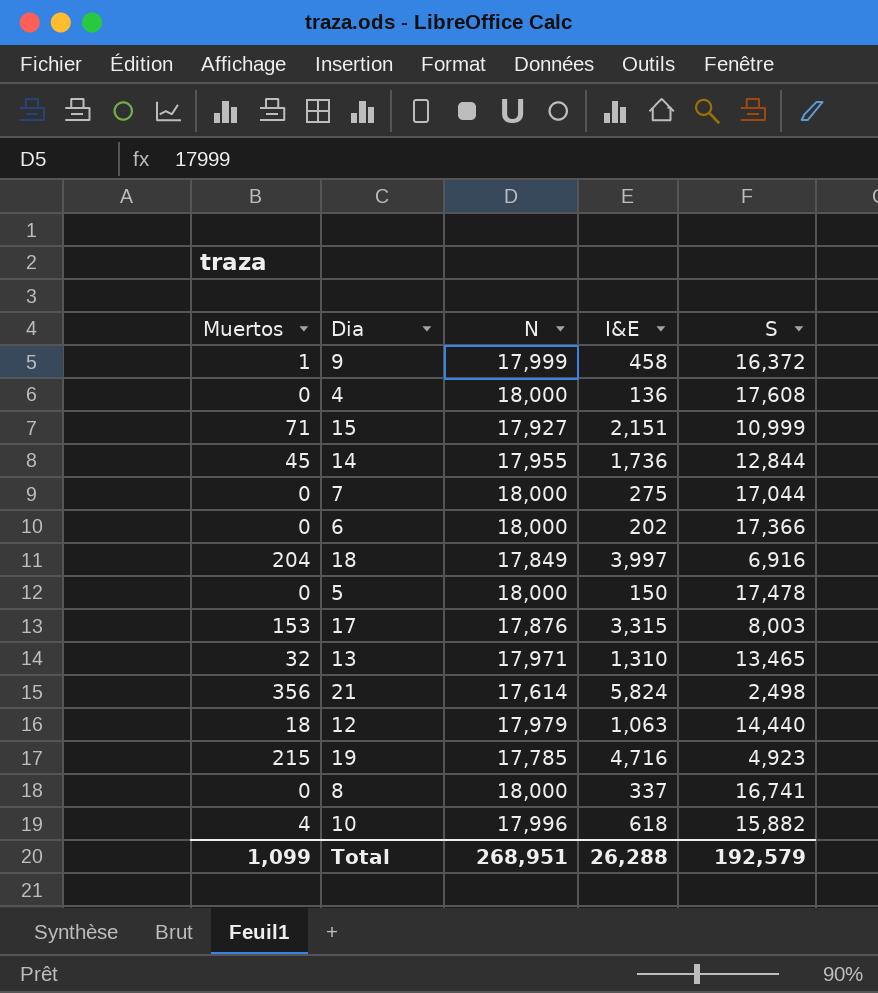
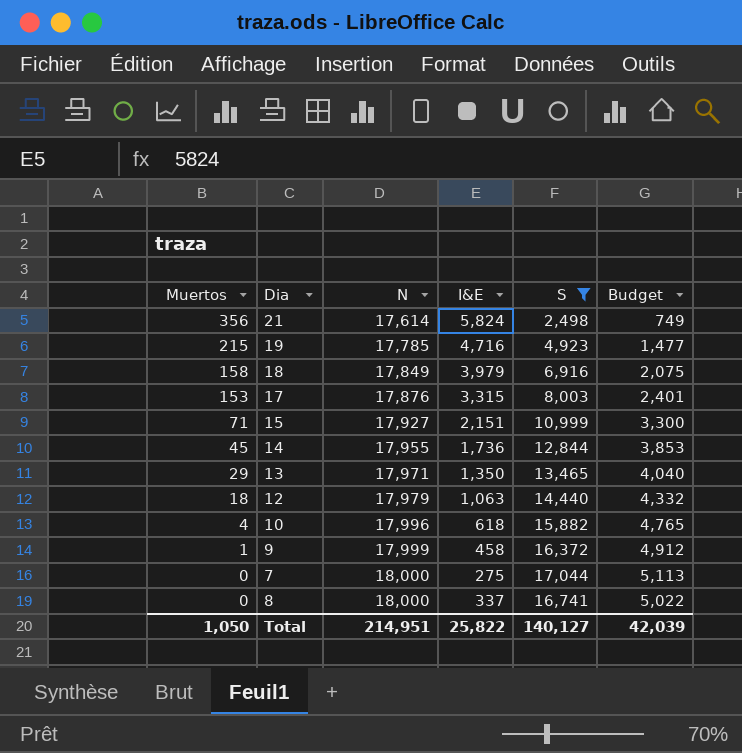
filter: none -> S <= 17,044
row order: none -> Muertos descending
column Budget | formula: none -> [S] * 0.3
18 | Muertos: 204 -> 158
18 | I&E: 3,997 -> 3,979
13 | Muertos: 32 -> 29
13 | I&E: 1,310 -> 1,350
Total | Muertos: 1,099 -> 1,050
Total | N: 268,951 -> 214,951
Total | I&E: 26,288 -> 25,822
Total | S: 192,579 -> 140,127

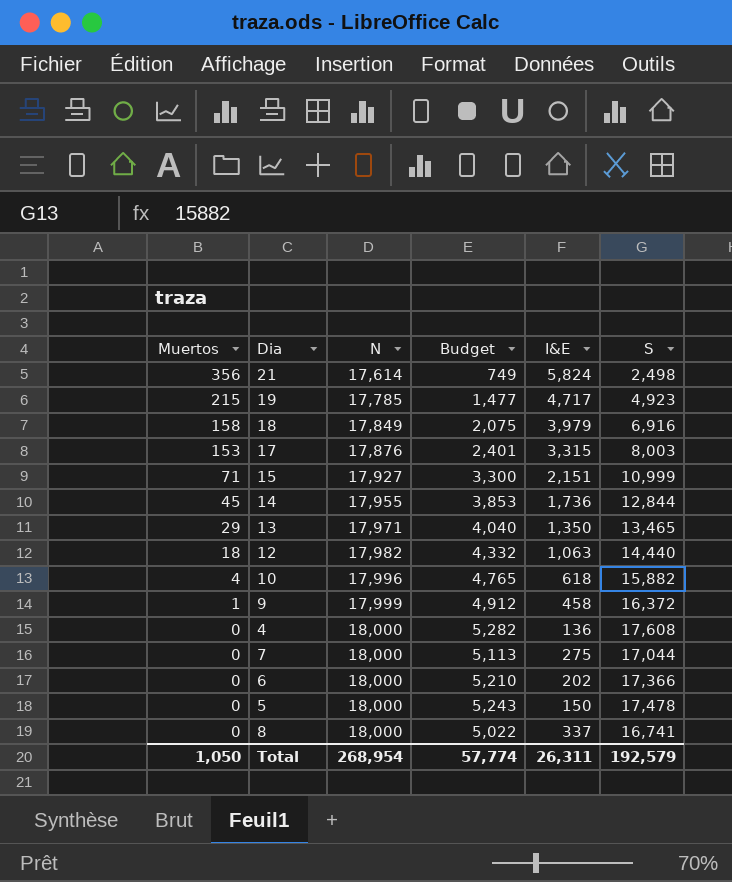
filter: S <= 17,044 -> none
column Budget | position: 6 -> 4
19 | I&E: 4,716 -> 4,717
12 | N: 17,979 -> 17,982
Total | N: 214,951 -> 268,954
Total | Budget: 42,039 -> 57,774
Total | I&E: 25,822 -> 26,311
Total | S: 140,127 -> 192,579

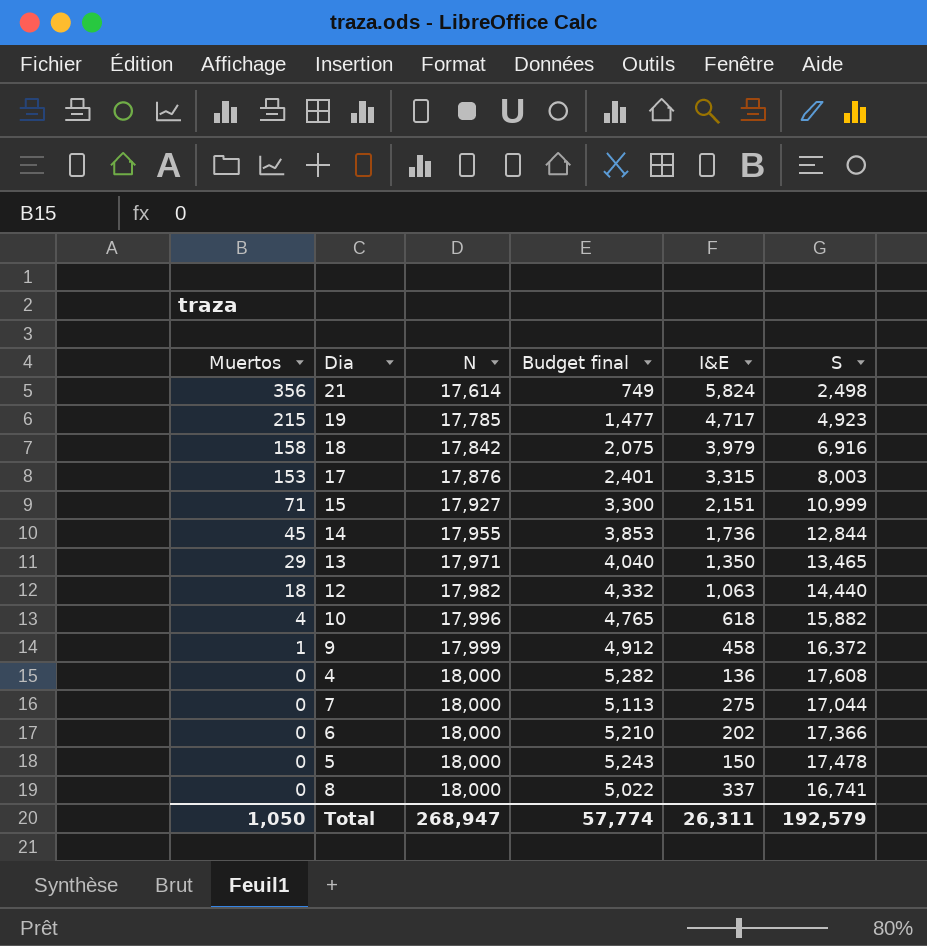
column name: Budget -> Budget final
18 | N: 17,849 -> 17,842
Total | N: 268,954 -> 268,947

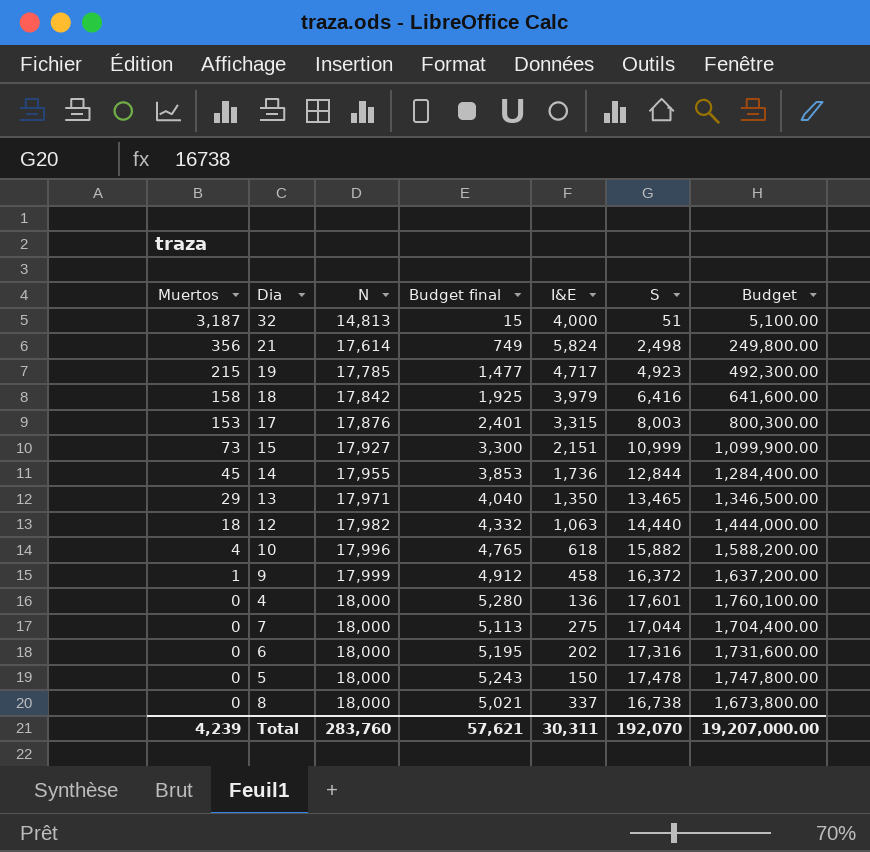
column Budget | formula: none -> [S] * 100
row 32: none -> 3,187 | 14,813 | 15 | 4,000 | 51 | 5,100.00
18 | Budget final: 2,075 -> 1,925
18 | S: 6,916 -> 6,416
15 | Muertos: 71 -> 73
4 | Budget final: 5,282 -> 5,280
4 | S: 17,608 -> 17,601
6 | Budget final: 5,210 -> 5,195
6 | S: 17,366 -> 17,316
8 | Budget final: 5,022 -> 5,021
8 | S: 16,741 -> 16,738
Total | Muertos: 1,050 -> 4,239
Total | N: 268,947 -> 283,760
Total | Budget final: 57,774 -> 57,621
Total | I&E: 26,311 -> 30,311
Total | S: 192,579 -> 192,070

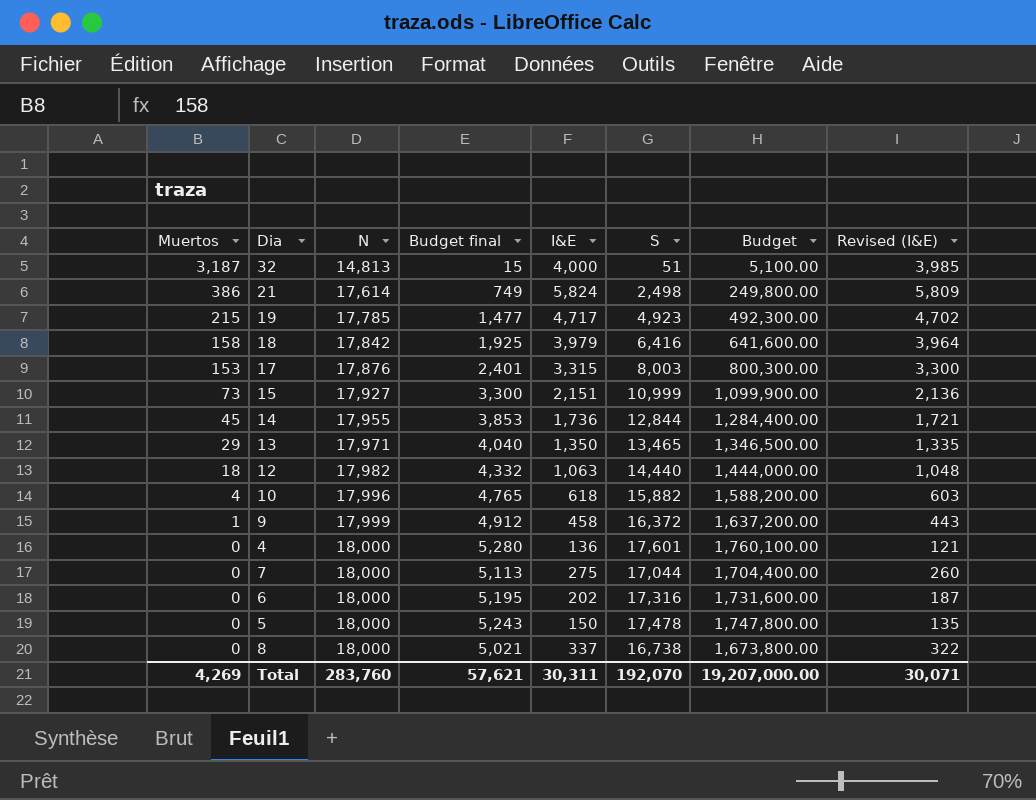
column Revised (I&E) | formula: none -> [I&E] - 15
21 | Muertos: 356 -> 386
Total | Muertos: 4,239 -> 4,269

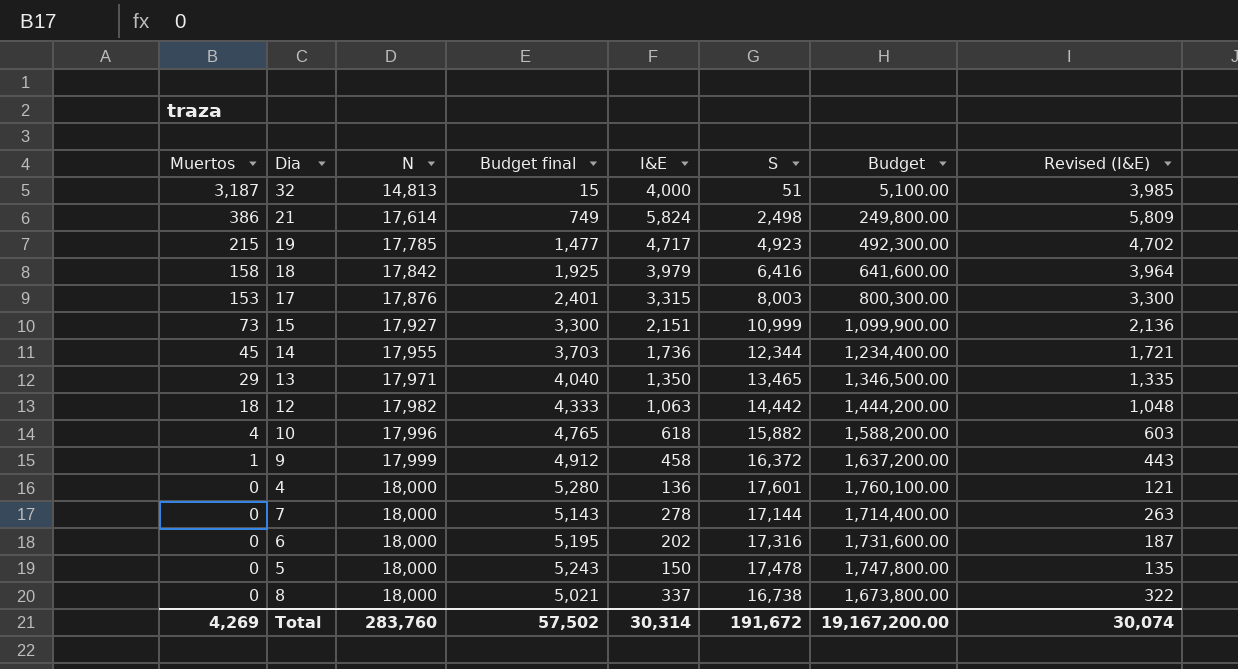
14 | Budget final: 3,853 -> 3,703
14 | S: 12,844 -> 12,344
14 | Budget: 1,284,400.00 -> 1,234,400.00
12 | Budget final: 4,332 -> 4,333
12 | S: 14,440 -> 14,442
12 | Budget: 1,444,000.00 -> 1,444,200.00
7 | Budget final: 5,113 -> 5,143
7 | I&E: 275 -> 278
7 | S: 17,044 -> 17,144
7 | Budget: 1,704,400.00 -> 1,714,400.00
7 | Revised (I&E): 260 -> 263
Total | Budget final: 57,621 -> 57,502
Total | I&E: 30,311 -> 30,314
Total | S: 192,070 -> 191,672
Total | Budget: 19,207,000.00 -> 19,167,200.00
Total | Revised (I&E): 30,071 -> 30,074

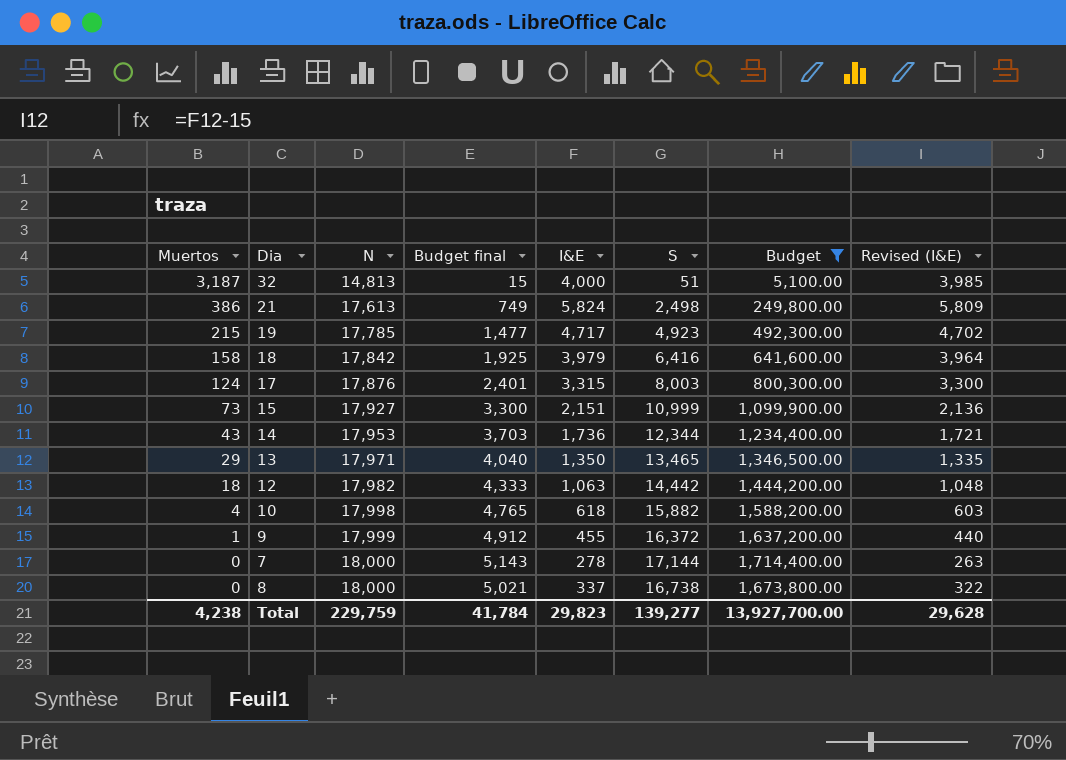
filter: none -> Budget <= 1,714,400.00
21 | N: 17,614 -> 17,613
17 | Muertos: 153 -> 124
14 | Muertos: 45 -> 43
14 | N: 17,955 -> 17,953
10 | N: 17,996 -> 17,998
9 | I&E: 458 -> 455
9 | Revised (I&E): 443 -> 440
Total | Muertos: 4,269 -> 4,238
Total | N: 283,760 -> 229,759
Total | Budget final: 57,502 -> 41,784
Total | I&E: 30,314 -> 29,823
Total | S: 191,672 -> 139,277
Total | Budget: 19,167,200.00 -> 13,927,700.00
Total | Revised (I&E): 30,074 -> 29,628

